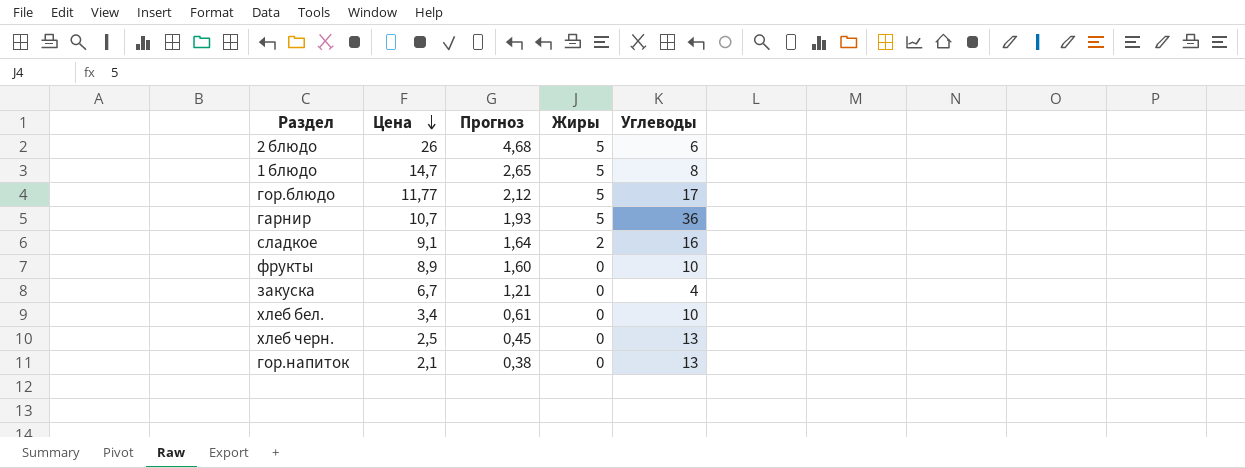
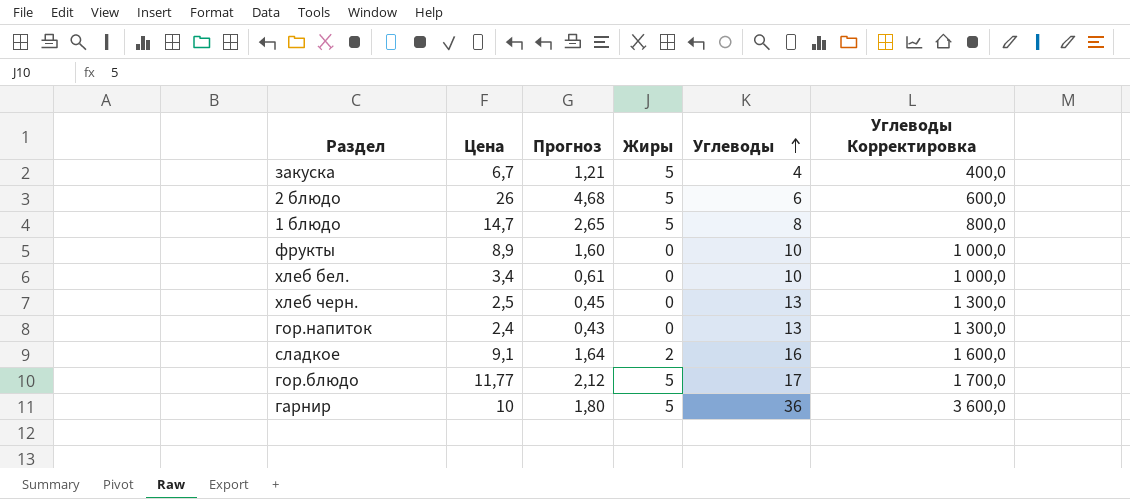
row order: Цена descending -> Углеводы ascending
column Углеводы Корректировка | formula: none -> [Углеводы] * 100
закуска | Жиры: 0 -> 5
гор.напиток | Цена: 2,1 -> 2,4
гор.напиток | Прогноз: 0,38 -> 0,43
гарнир | Цена: 10,7 -> 10
гарнир | Прогноз: 1,93 -> 1,80

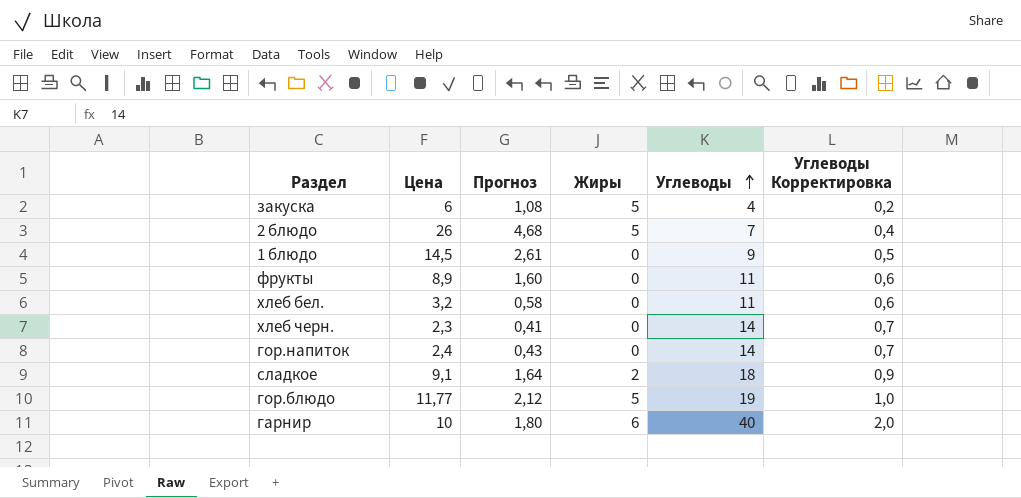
column Углеводы Корректировка | formula: [Углеводы] * 100 -> [Углеводы] * 0,05
закуска | Цена: 6,7 -> 6
закуска | Прогноз: 1,21 -> 1,08
2 блюдо | Углеводы: 6 -> 7
1 блюдо | Цена: 14,7 -> 14,5
1 блюдо | Прогноз: 2,65 -> 2,61
1 блюдо | Жиры: 5 -> 0
1 блюдо | Углеводы: 8 -> 9
фрукты | Углеводы: 10 -> 11
хлеб бел. | Цена: 3,4 -> 3,2
хлеб бел. | Прогноз: 0,61 -> 0,58
хлеб бел. | Углеводы: 10 -> 11
хлеб черн. | Цена: 2,5 -> 2,3
хлеб черн. | Прогноз: 0,45 -> 0,41
хлеб черн. | Углеводы: 13 -> 14
гор.напиток | Углеводы: 13 -> 14
сладкое | Углеводы: 16 -> 18
гор.блюдо | Углеводы: 17 -> 19
гарнир | Жиры: 5 -> 6
гарнир | Углеводы: 36 -> 40

